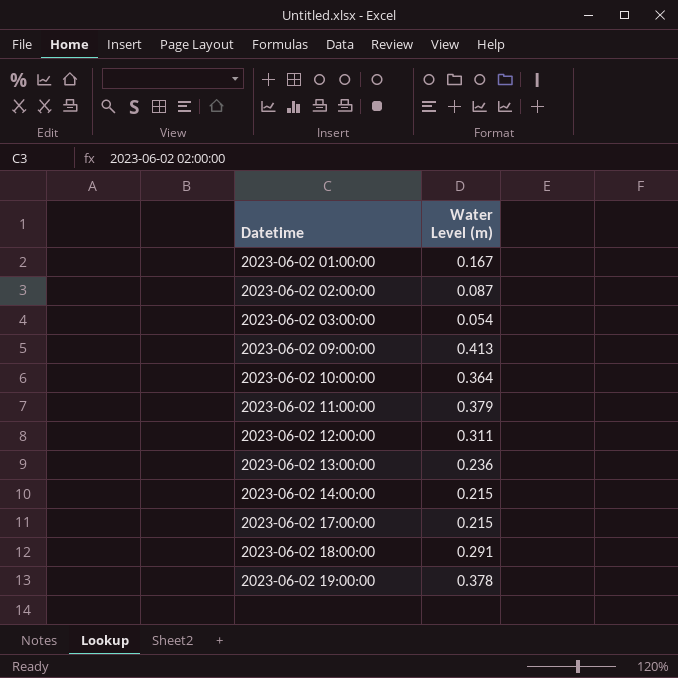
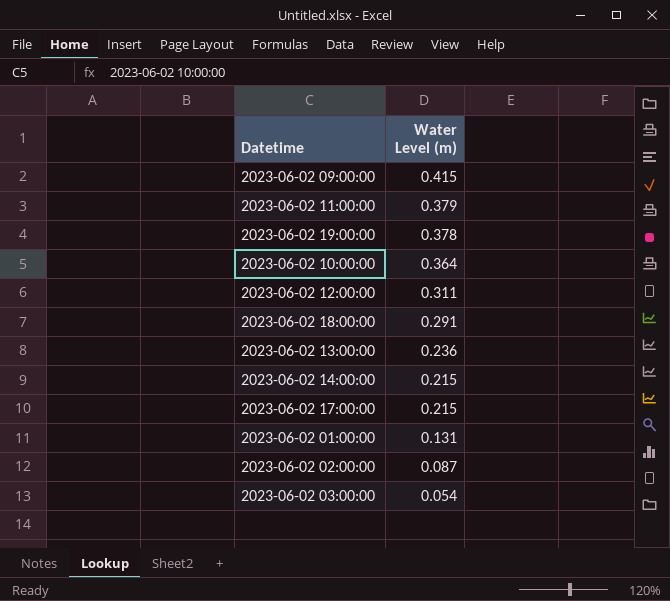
row order: Datetime ascending -> Water Level (m) descending
2023-06-02 09:00:00 | Water Level (m): 0.413 -> 0.415
2023-06-02 01:00:00 | Water Level (m): 0.167 -> 0.131

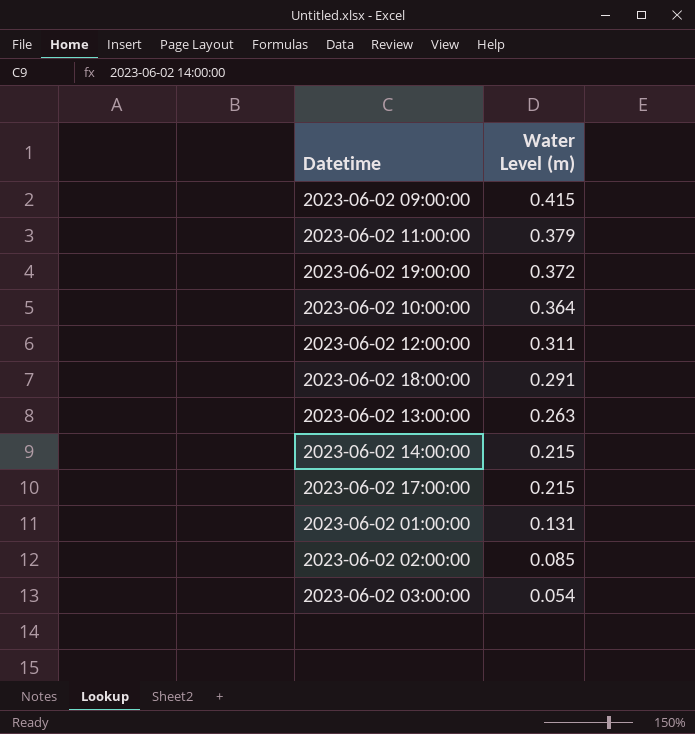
2023-06-02 19:00:00 | Water Level (m): 0.378 -> 0.372
2023-06-02 13:00:00 | Water Level (m): 0.236 -> 0.263
2023-06-02 02:00:00 | Water Level (m): 0.087 -> 0.085

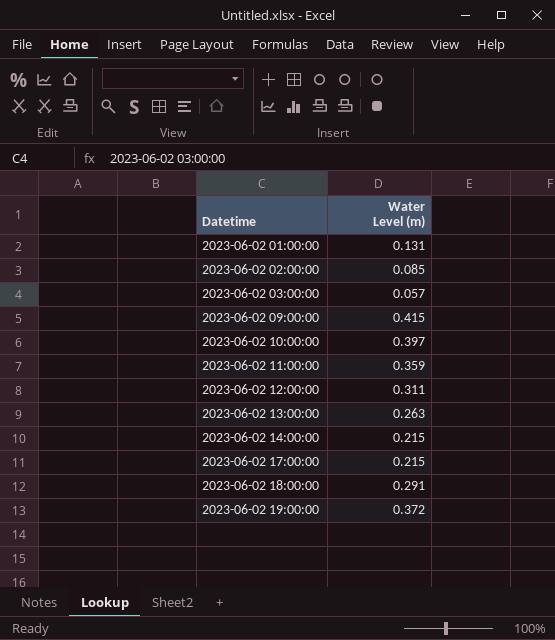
row order: Water Level (m) descending -> Datetime ascending
2023-06-02 03:00:00 | Water Level (m): 0.054 -> 0.057
2023-06-02 10:00:00 | Water Level (m): 0.364 -> 0.397
2023-06-02 11:00:00 | Water Level (m): 0.379 -> 0.359

